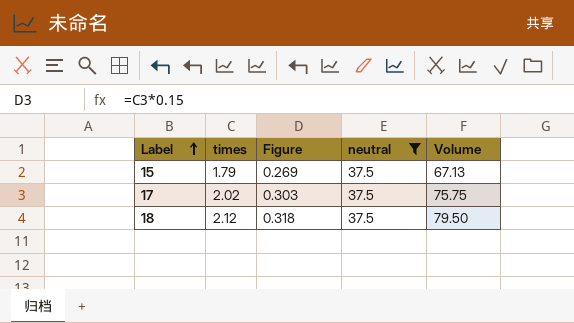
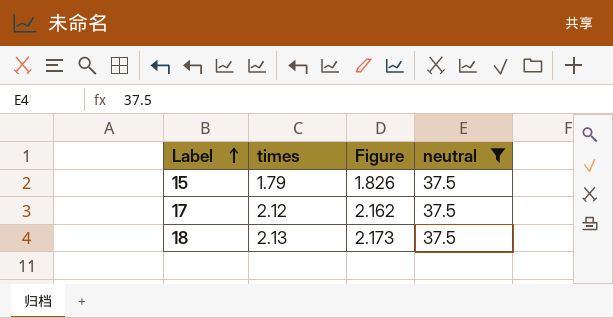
column Volume | formula: [times] * [neutral] -> none
column Figure | formula: [times] * 0.15 -> [times] * 1.02
17 | times: 2.02 -> 2.12
18 | times: 2.12 -> 2.13

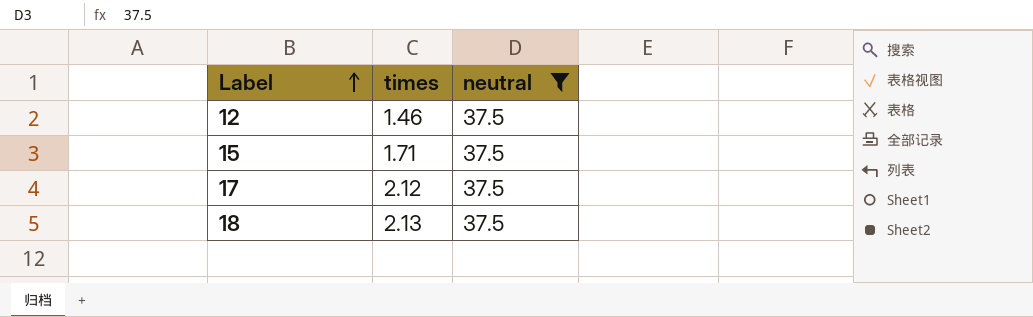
column Figure | formula: [times] * 1.02 -> none
row 12: none -> 1.46 | 37.5
15 | times: 1.79 -> 1.71

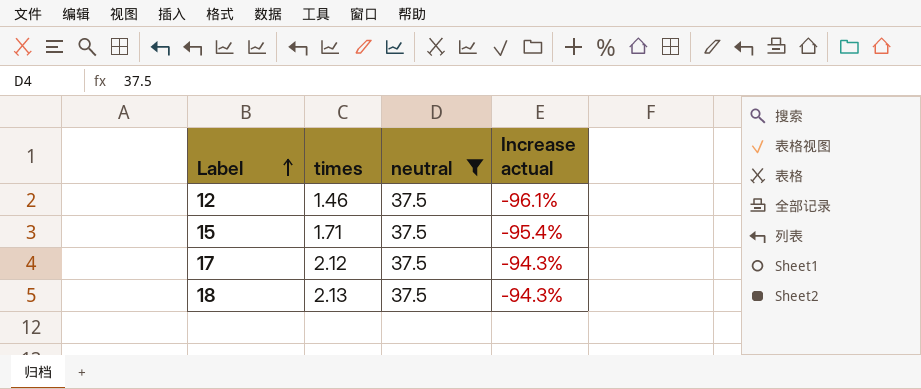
column Increase actual | formula: none -> ([times] - [neutral]) / [neutral]

